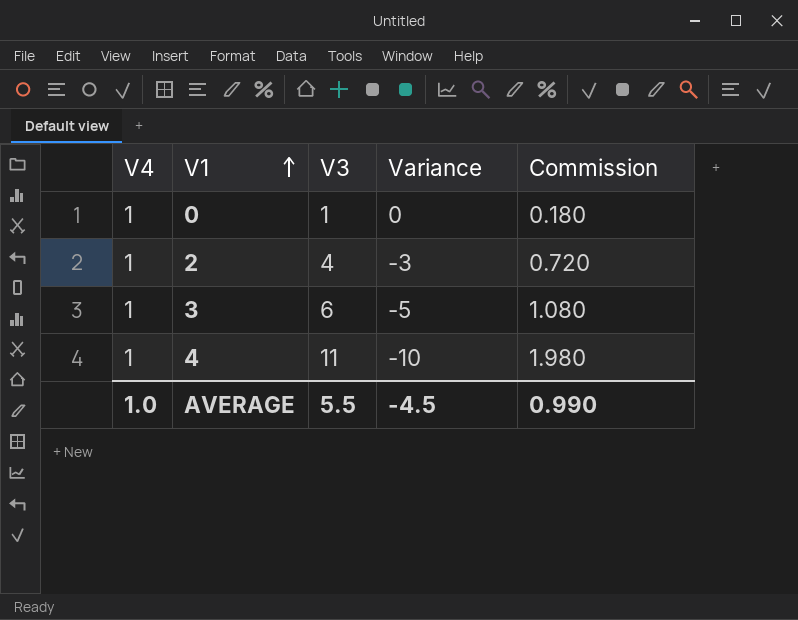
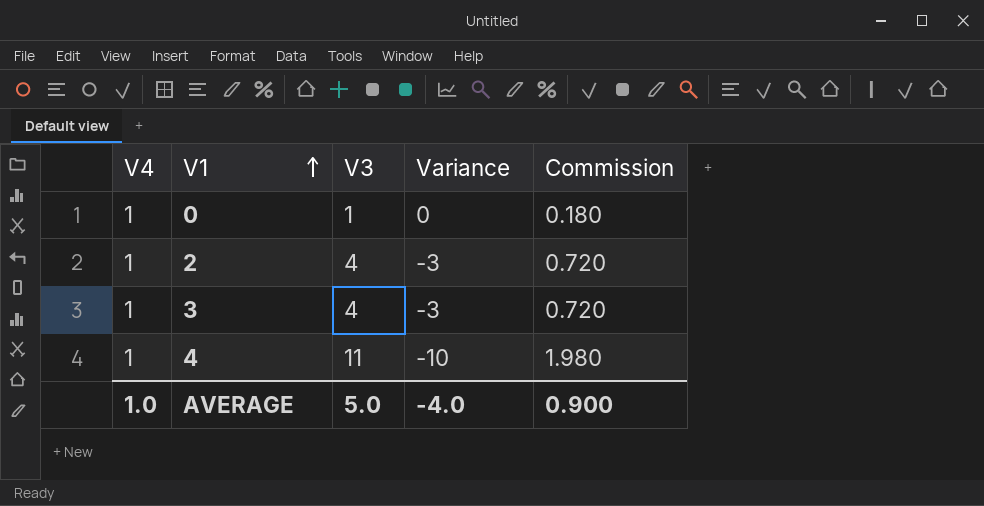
3 | V3: 6 -> 4
3 | Variance: -5 -> -3
3 | Commission: 1.080 -> 0.720
AVERAGE | V3: 5.5 -> 5.0
AVERAGE | Variance: -4.5 -> -4.0
AVERAGE | Commission: 0.990 -> 0.900

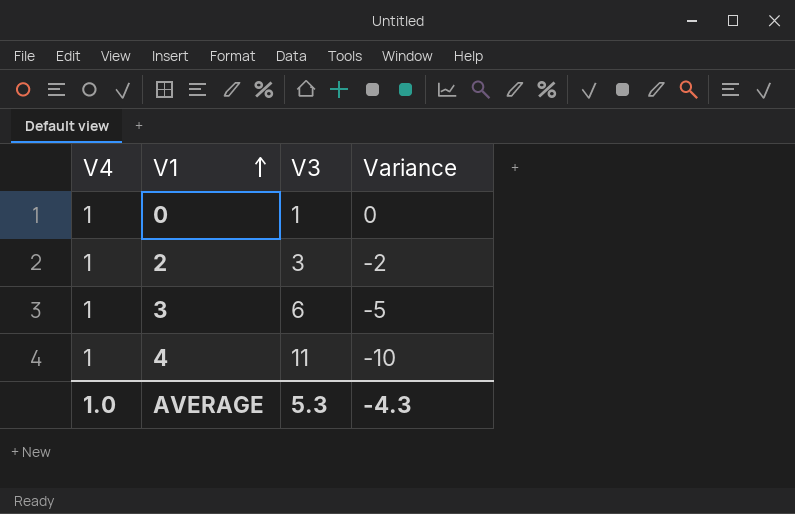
column Commission | formula: [V3] * 0.18 -> none
2 | V3: 4 -> 3
2 | Variance: -3 -> -2
3 | V3: 4 -> 6
3 | Variance: -3 -> -5
AVERAGE | V3: 5.0 -> 5.3
AVERAGE | Variance: -4.0 -> -4.3

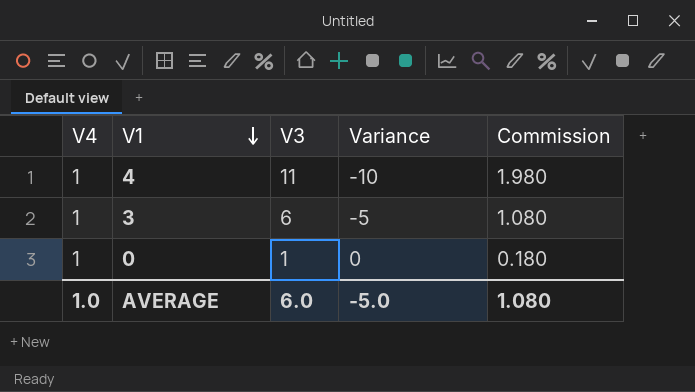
row order: V1 ascending -> V1 descending
column Commission | formula: none -> [V3] * 0.18
row 2: 1 | 3 | -2 -> none
AVERAGE | V3: 5.3 -> 6.0
AVERAGE | Variance: -4.3 -> -5.0

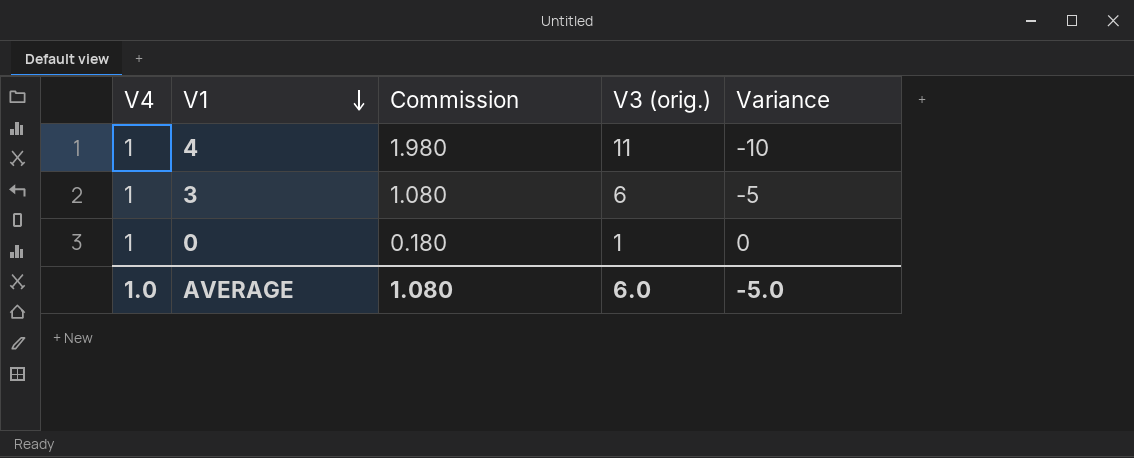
column Commission | position: 5 -> 3
column name: V3 -> V3 (orig.)

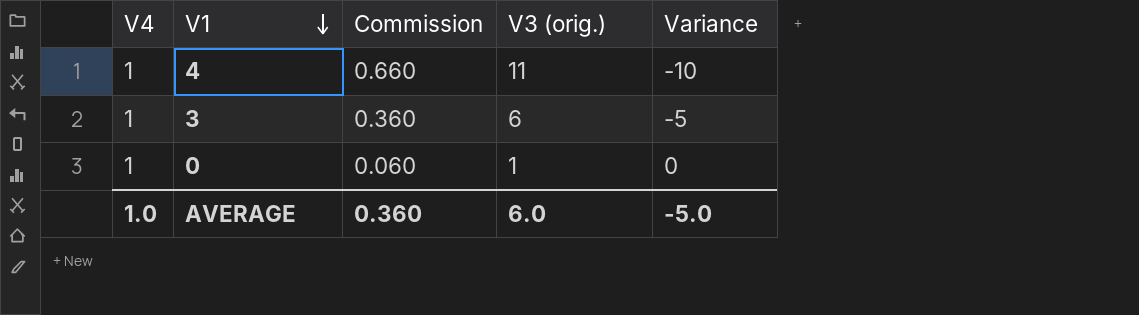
column Commission | formula: [V3 (orig.)] * 0.18 -> [V3 (orig.)] * 0.06
AVERAGE | Commission: 1.080 -> 0.360

